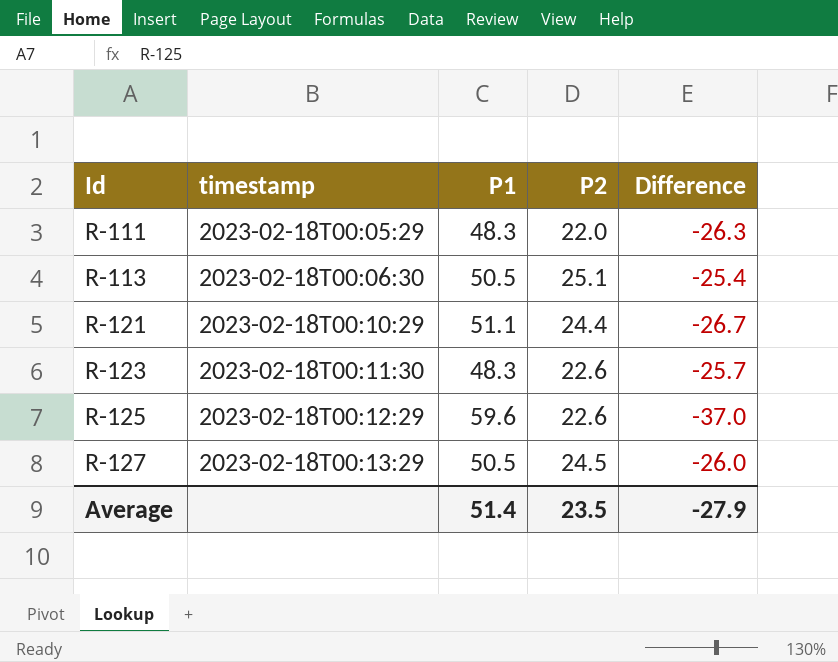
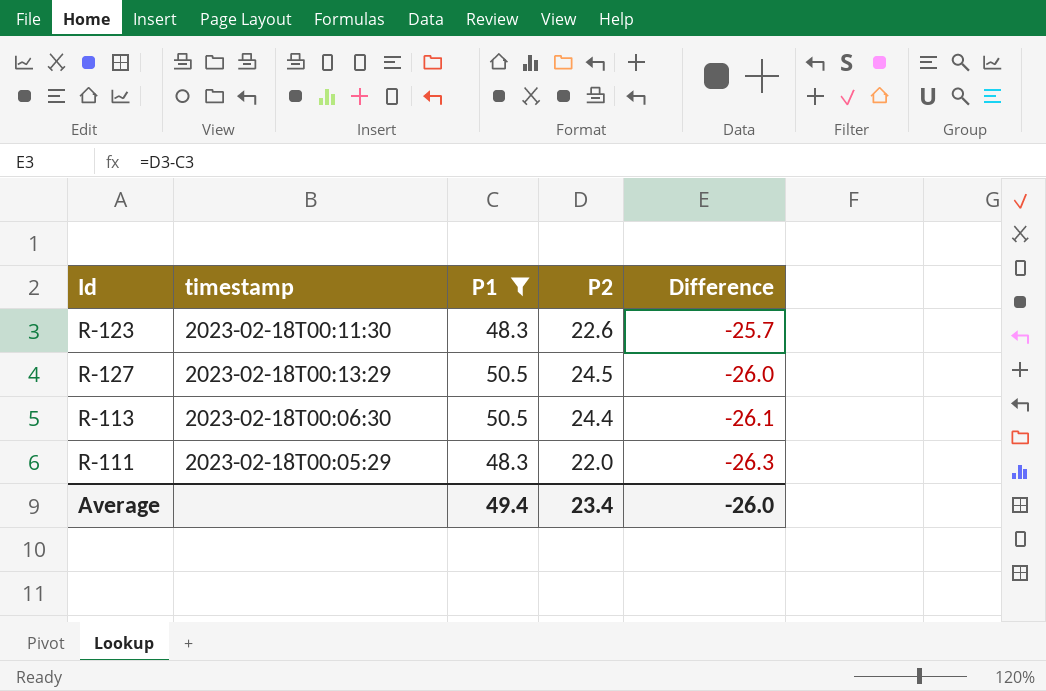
filter: none -> P1 <= 50.5
row order: Id ascending -> Difference descending
R-113 | P2: 25.1 -> 24.4
R-113 | Difference: -25.4 -> -26.1
Average | P1: 51.4 -> 49.4
Average | P2: 23.5 -> 23.4
Average | Difference: -27.9 -> -26.0

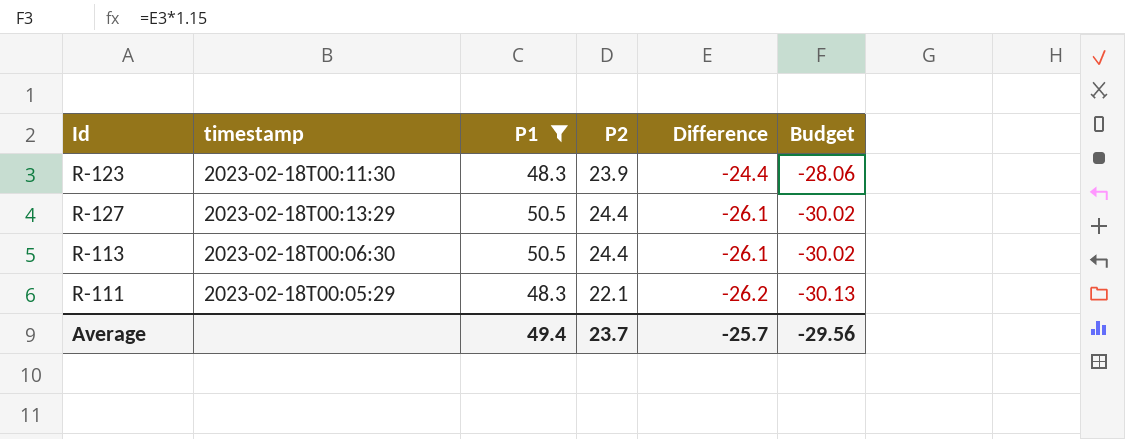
column Budget | formula: none -> [Difference] * 1.15
R-123 | P2: 22.6 -> 23.9
R-123 | Difference: -25.7 -> -24.4
R-127 | P2: 24.5 -> 24.4
R-127 | Difference: -26.0 -> -26.1
R-111 | P2: 22.0 -> 22.1
R-111 | Difference: -26.3 -> -26.2
Average | P2: 23.4 -> 23.7
Average | Difference: -26.0 -> -25.7

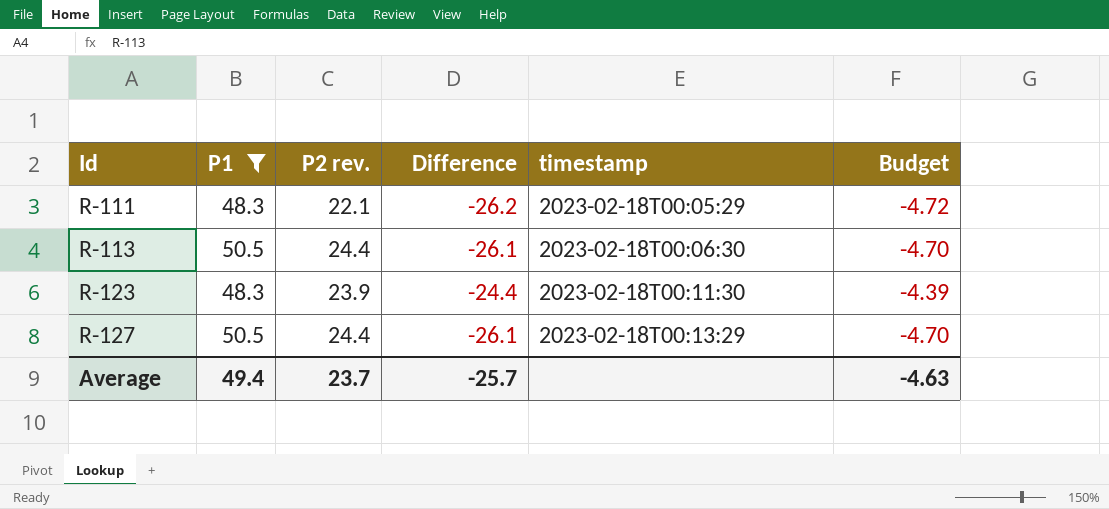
row order: Difference descending -> Id ascending
column name: P2 -> P2 rev.
column timestamp | position: 2 -> 5
column Budget | formula: [Difference] * 1.15 -> [Difference] * 0.18
Average | Budget: -29.56 -> -4.63

